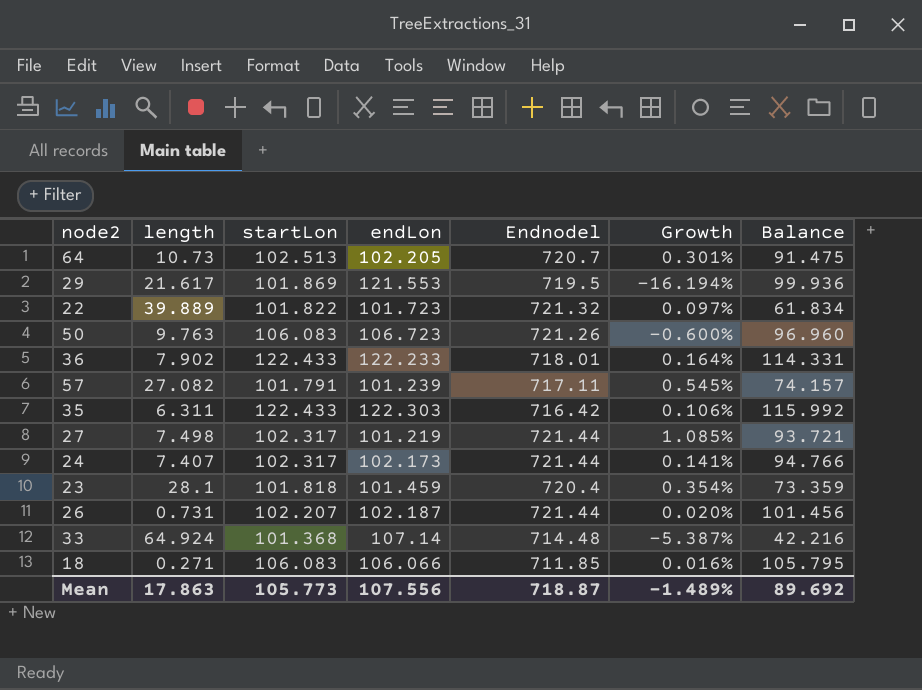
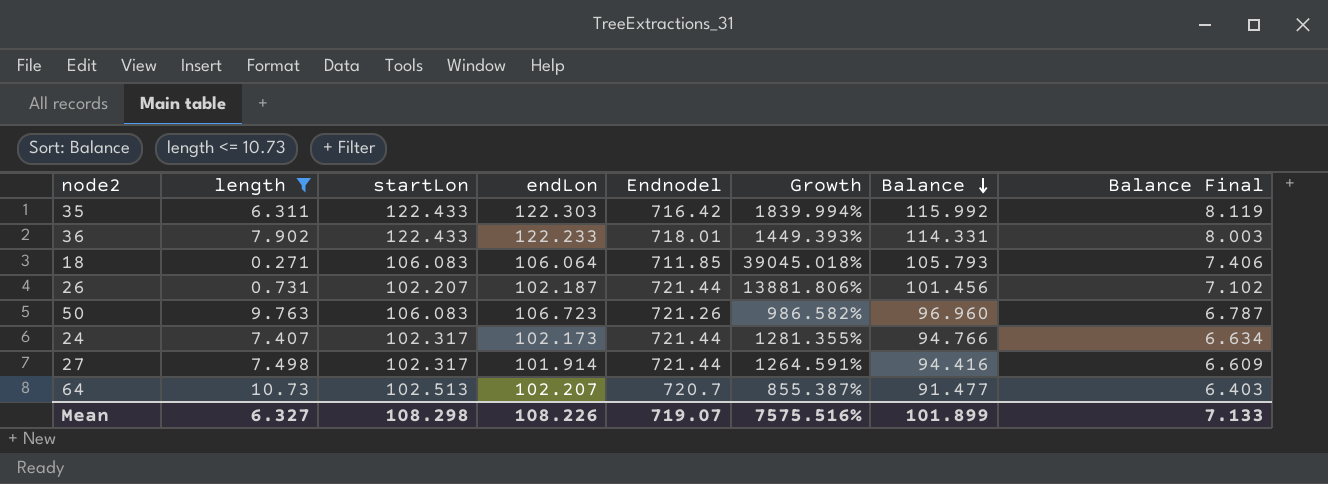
filter: none -> length <= 10.73
row order: none -> Balance descending
column Growth | formula: ([startLon] - [endLon]) / [endLon] -> ([startLon] - [length]) / [length]
column Balance Final | formula: none -> [Balance] * 0.07
18 | endLon: 106.066 -> 106.064
18 | Balance: 105.795 -> 105.793
27 | endLon: 101.219 -> 101.914
27 | Balance: 93.721 -> 94.416
64 | endLon: 102.205 -> 102.207
64 | Balance: 91.475 -> 91.477
Mean | length: 17.863 -> 6.327
Mean | startLon: 105.773 -> 108.298
Mean | endLon: 107.556 -> 108.226
Mean | Endnodel: 718.87 -> 719.07
Mean | Growth: -1.489% -> 7575.516%
Mean | Balance: 89.692 -> 101.899

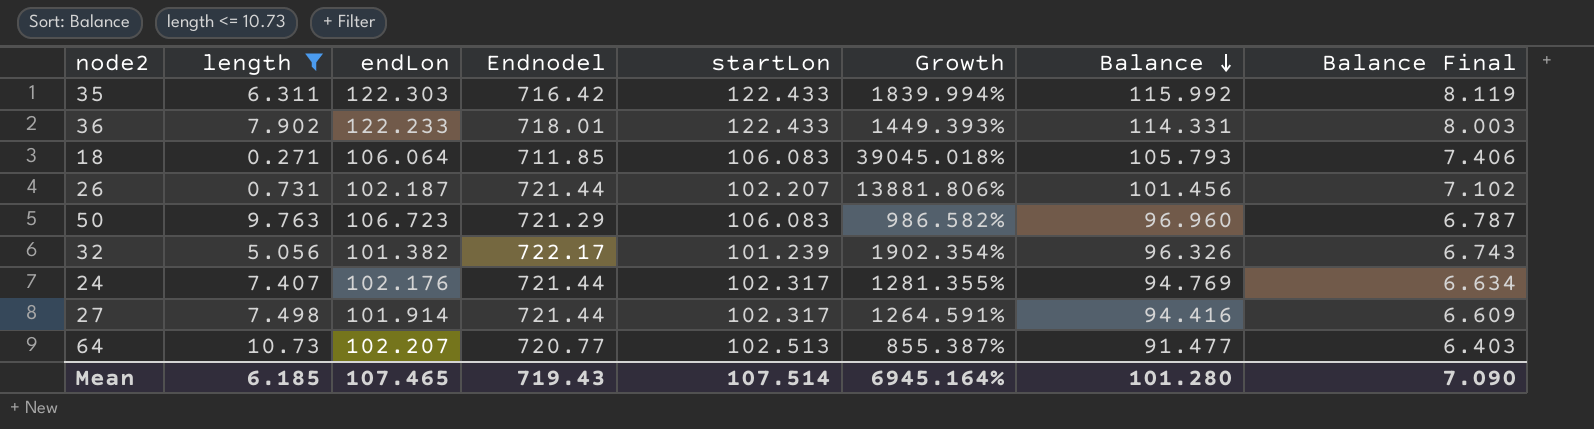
column startLon | position: 3 -> 5
50 | Endnodel: 721.26 -> 721.29
row 32: none -> 5.056 | 101.382 | 722.17 | 101.239 | 1902.354% | 96.326 | 6.743
24 | endLon: 102.173 -> 102.176
24 | Balance: 94.766 -> 94.769
64 | Endnodel: 720.7 -> 720.77
Mean | length: 6.327 -> 6.185
Mean | endLon: 108.226 -> 107.465
Mean | Endnodel: 719.07 -> 719.43
Mean | startLon: 108.298 -> 107.514
Mean | Growth: 7575.516% -> 6945.164%
Mean | Balance: 101.899 -> 101.280
Mean | Balance Final: 7.133 -> 7.090

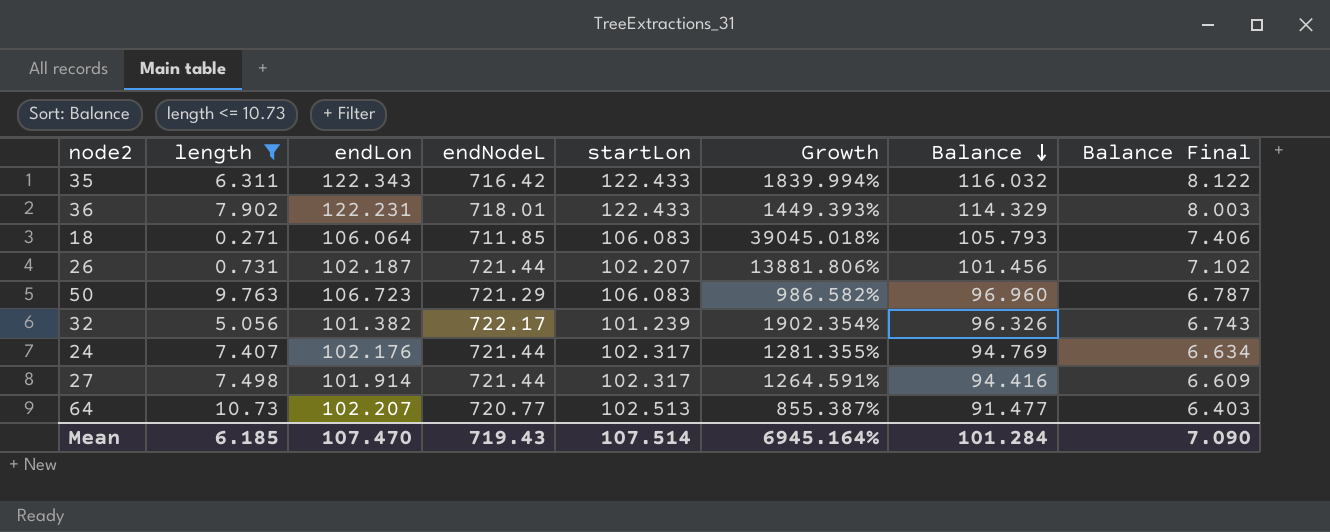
column name: Endnodel -> endNodeL
35 | endLon: 122.303 -> 122.343
35 | Balance: 115.992 -> 116.032
35 | Balance Final: 8.119 -> 8.122
36 | endLon: 122.233 -> 122.231
36 | Balance: 114.331 -> 114.329
Mean | endLon: 107.465 -> 107.470
Mean | Balance: 101.280 -> 101.284

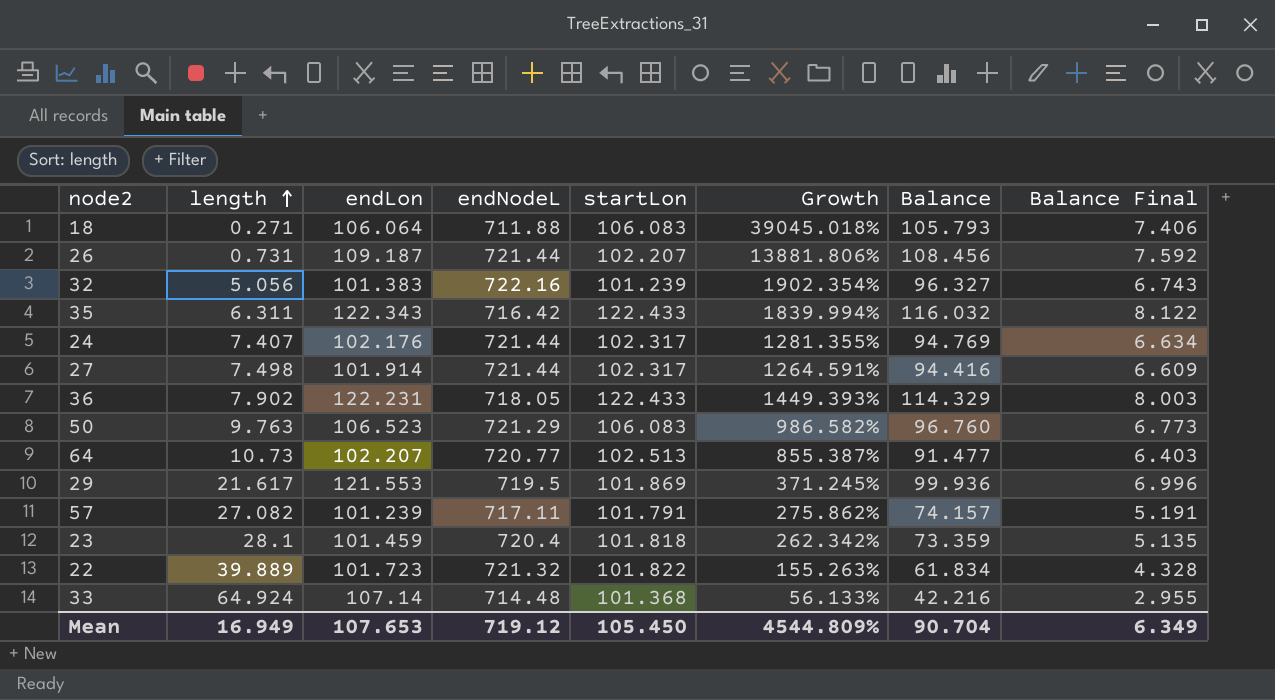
filter: length <= 10.73 -> none
row order: Balance descending -> length ascending
18 | endNodeL: 711.85 -> 711.88
26 | endLon: 102.187 -> 109.187
26 | Balance: 101.456 -> 108.456
26 | Balance Final: 7.102 -> 7.592
32 | endLon: 101.382 -> 101.383
32 | endNodeL: 722.17 -> 722.16
32 | Balance: 96.326 -> 96.327
36 | endNodeL: 718.01 -> 718.05
50 | endLon: 106.723 -> 106.523
50 | Balance: 96.960 -> 96.760
50 | Balance Final: 6.787 -> 6.773
Mean | length: 6.185 -> 16.949
Mean | endLon: 107.470 -> 107.653
Mean | endNodeL: 719.43 -> 719.12
Mean | startLon: 107.514 -> 105.450
Mean | Growth: 6945.164% -> 4544.809%
Mean | Balance: 101.284 -> 90.704
Mean | Balance Final: 7.090 -> 6.349

